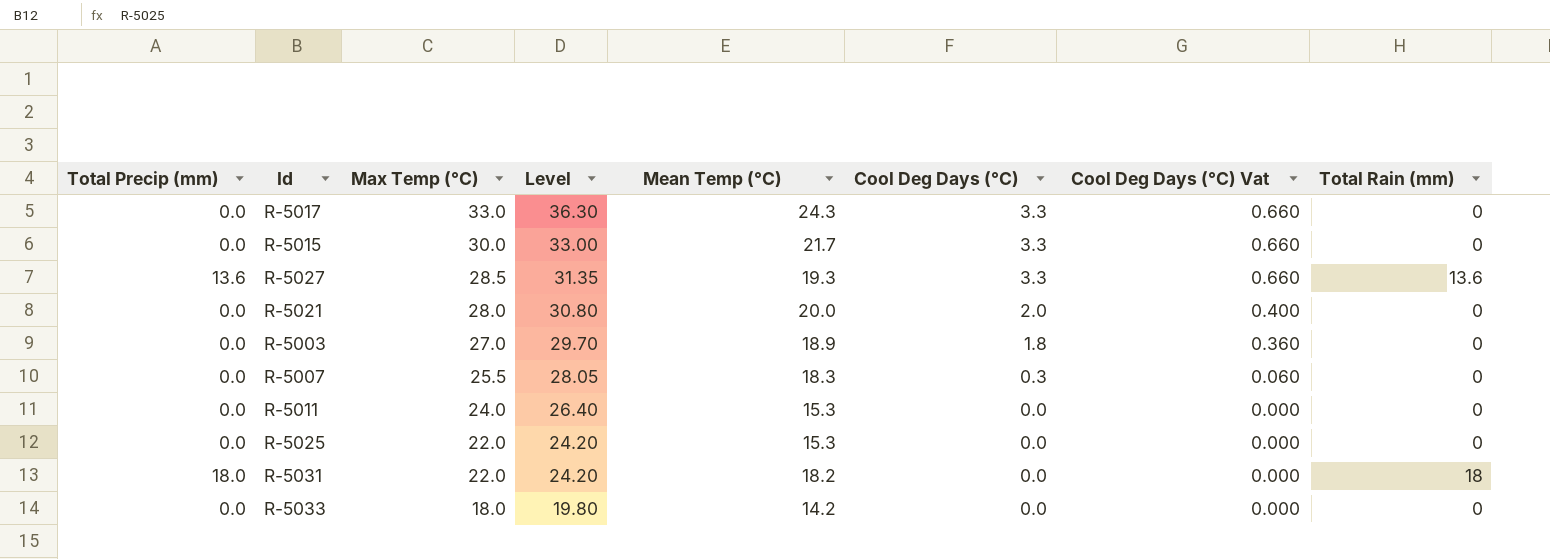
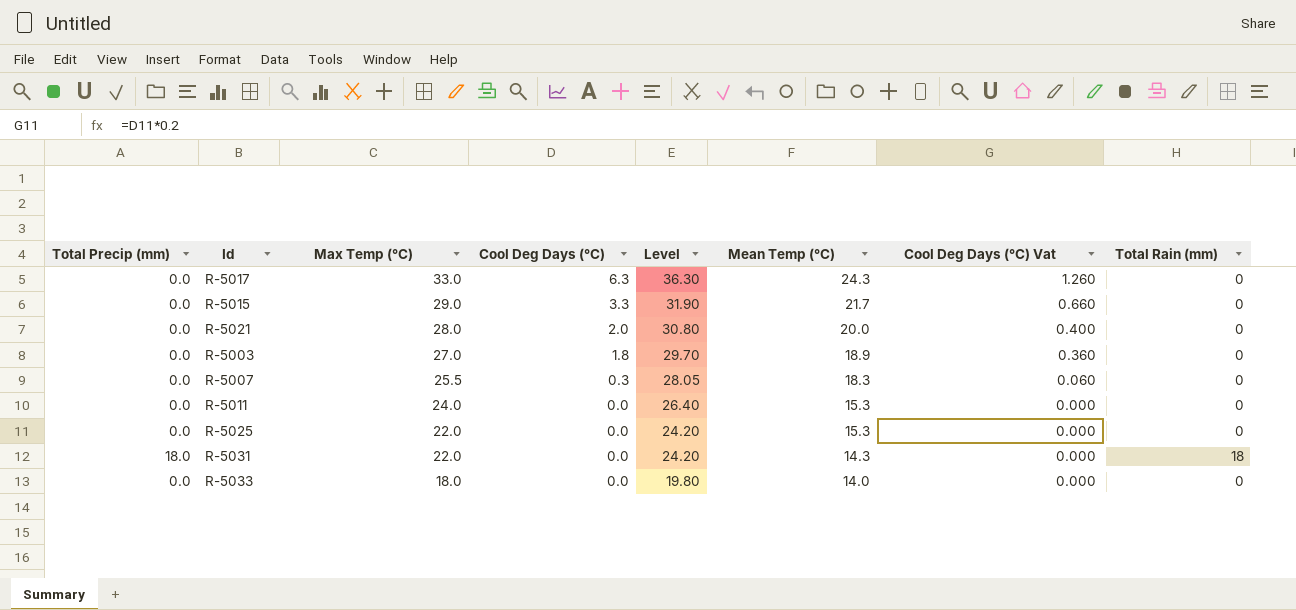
column Cool Deg Days (°C) | position: 6 -> 4
row R-5027: 13.6 | 28.5 | 31.35 | 19.3 | 3.3 | 0.660 | 13.6 -> none
R-5017 | Cool Deg Days (°C): 3.3 -> 6.3
R-5017 | Cool Deg Days (°C) Vat: 0.660 -> 1.260
R-5015 | Max Temp (°C): 30.0 -> 29.0
R-5015 | Level: 33.00 -> 31.90
R-5031 | Mean Temp (°C): 18.2 -> 14.3
R-5033 | Mean Temp (°C): 14.2 -> 14.0

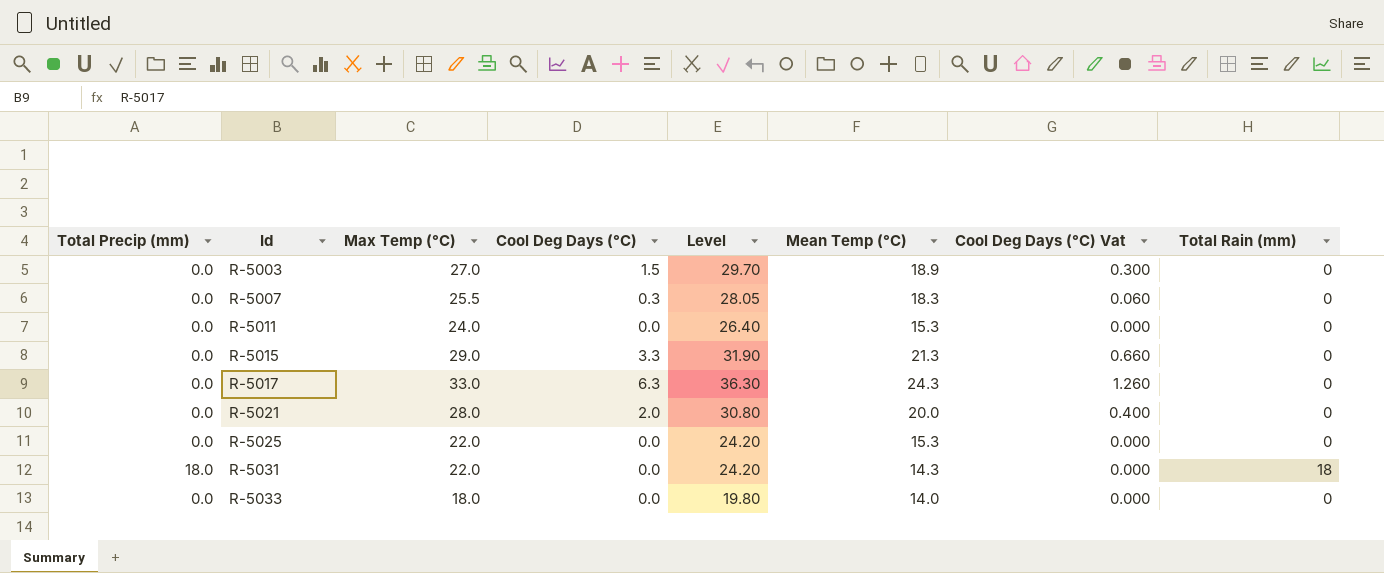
row order: Max Temp (°C) descending -> Id ascending
R-5003 | Cool Deg Days (°C): 1.8 -> 1.5
R-5003 | Cool Deg Days (°C) Vat: 0.360 -> 0.300
R-5015 | Mean Temp (°C): 21.7 -> 21.3

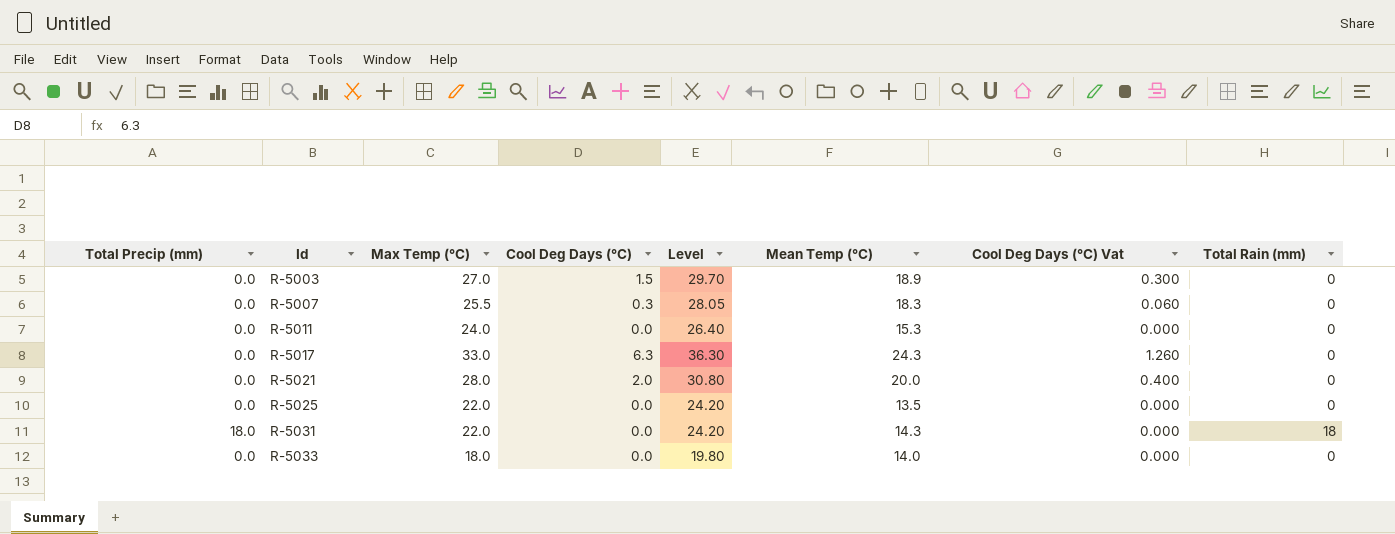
row R-5015: 0.0 | 29.0 | 3.3 | 31.90 | 21.3 | 0.660 | 0 -> none
R-5025 | Mean Temp (°C): 15.3 -> 13.5

